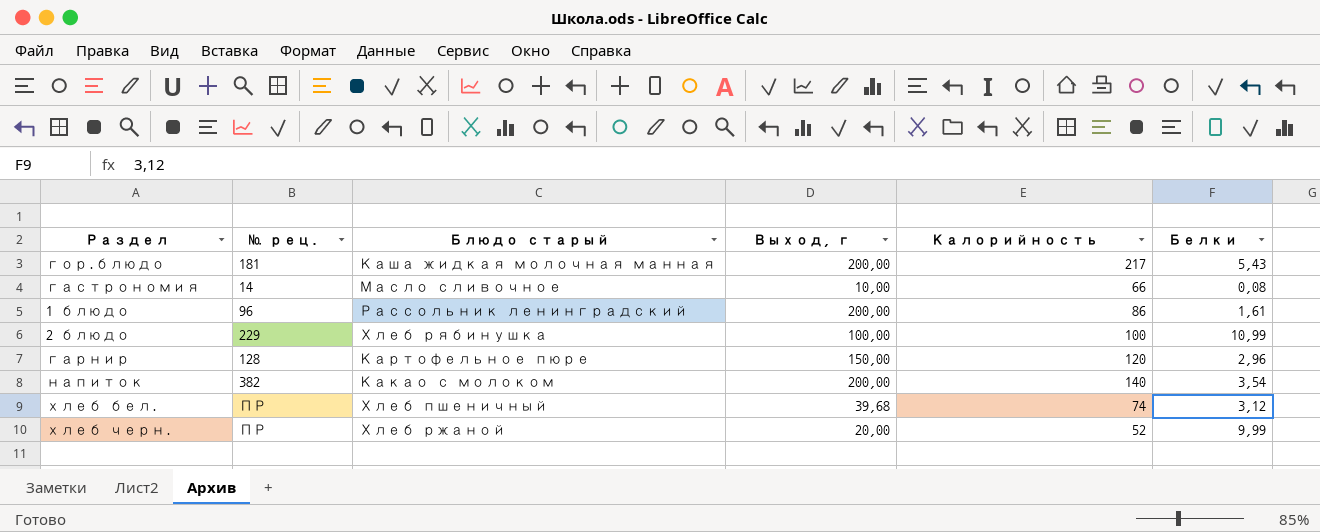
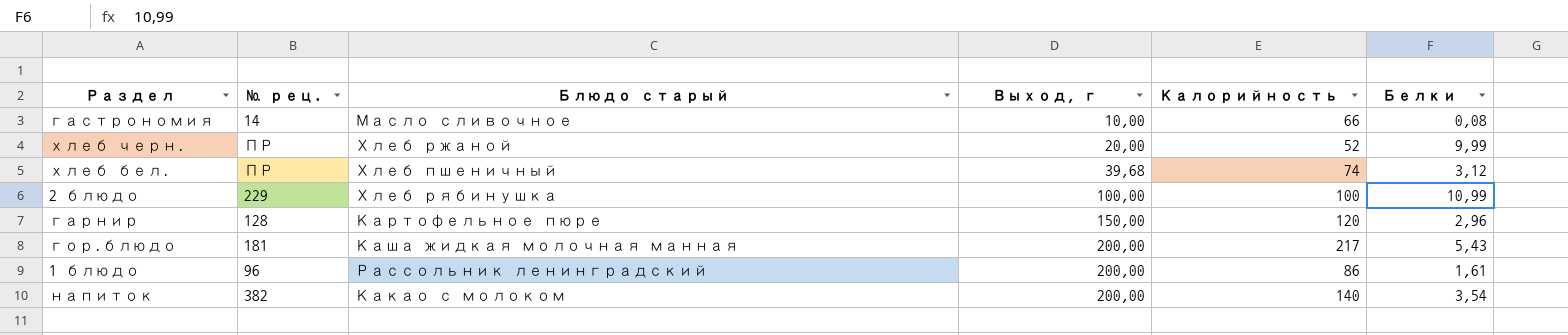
row order: none -> Выход, г ascending

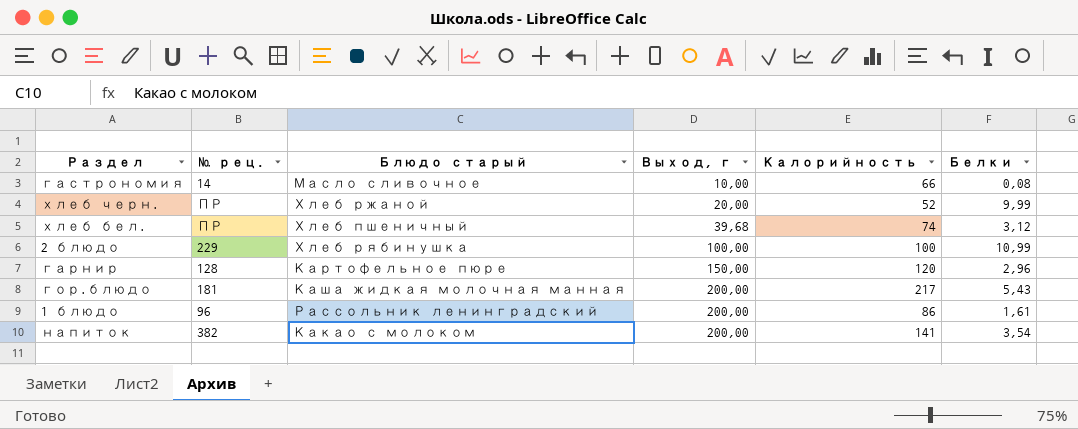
напиток | Калорийность: 140 -> 141

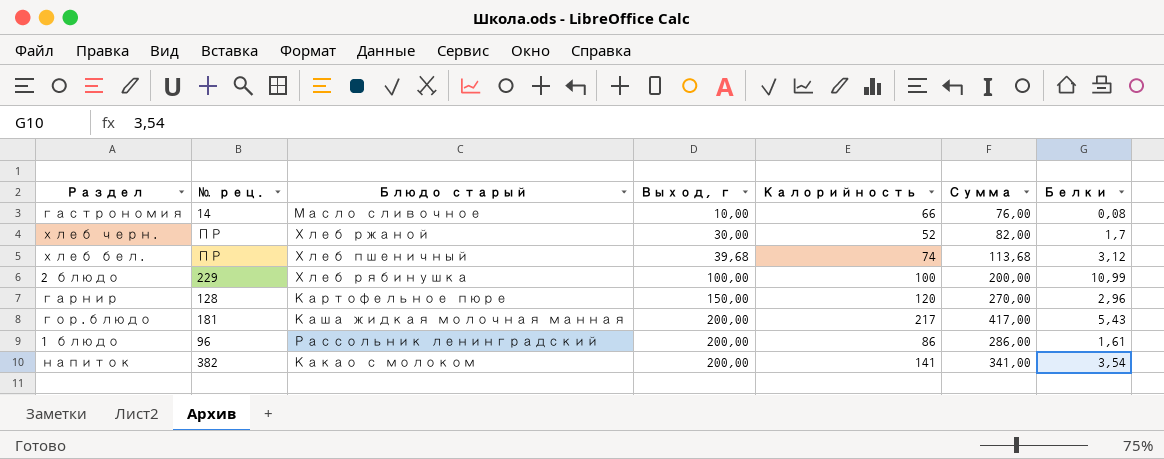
column Сумма | formula: none -> [Выход, г] + [Калорийность]
хлеб черн. | Выход, г: 20,00 -> 30,00
хлеб черн. | Белки: 9,99 -> 1,7

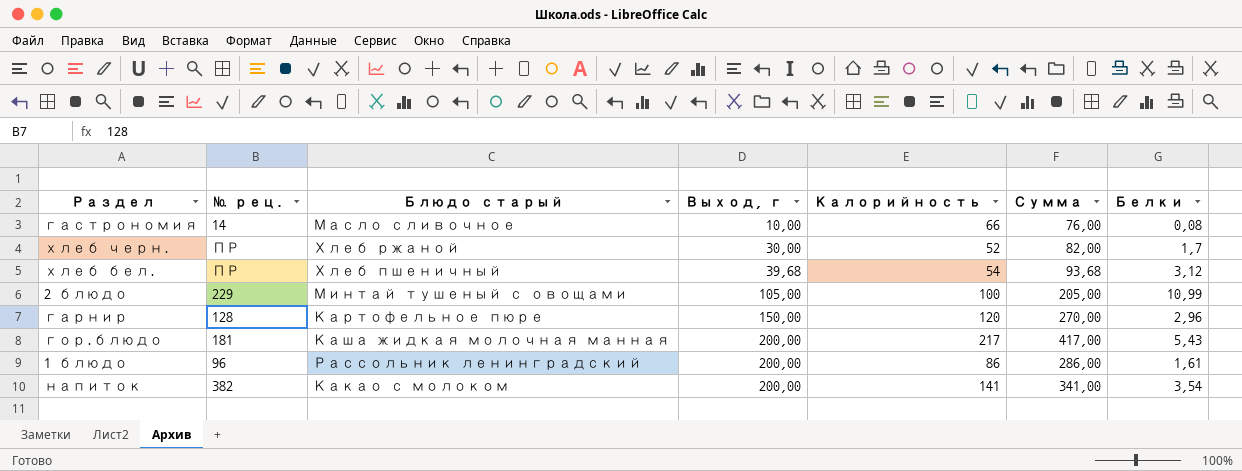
хлеб бел. | Калорийность: 74 -> 54
хлеб бел. | Сумма: 113,68 -> 93,68
2 блюдо | Блюдо старый: Хлеб рябинушка -> Минтай тушеный с овощами
2 блюдо | Выход, г: 100,00 -> 105,00
2 блюдо | Сумма: 200,00 -> 205,00

